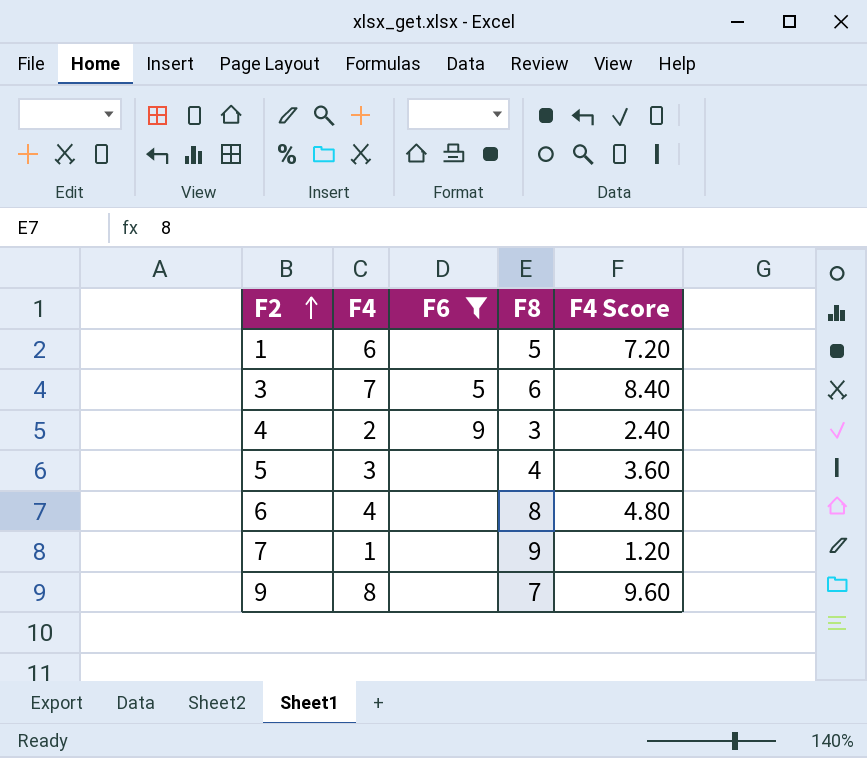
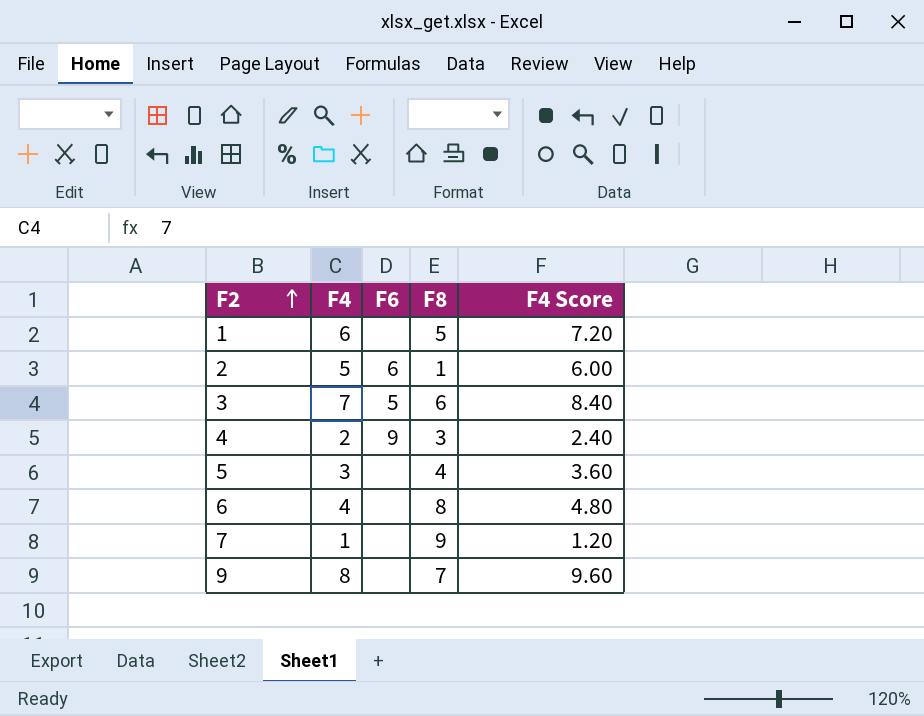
filter: F6 != 6 -> none

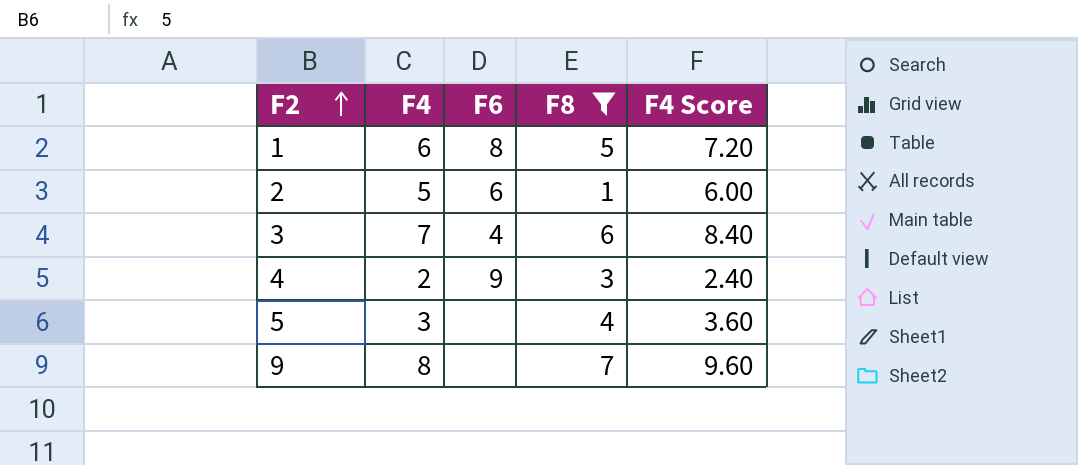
filter: none -> F8 <= 7
1 | F6: none -> 8
3 | F6: 5 -> 4

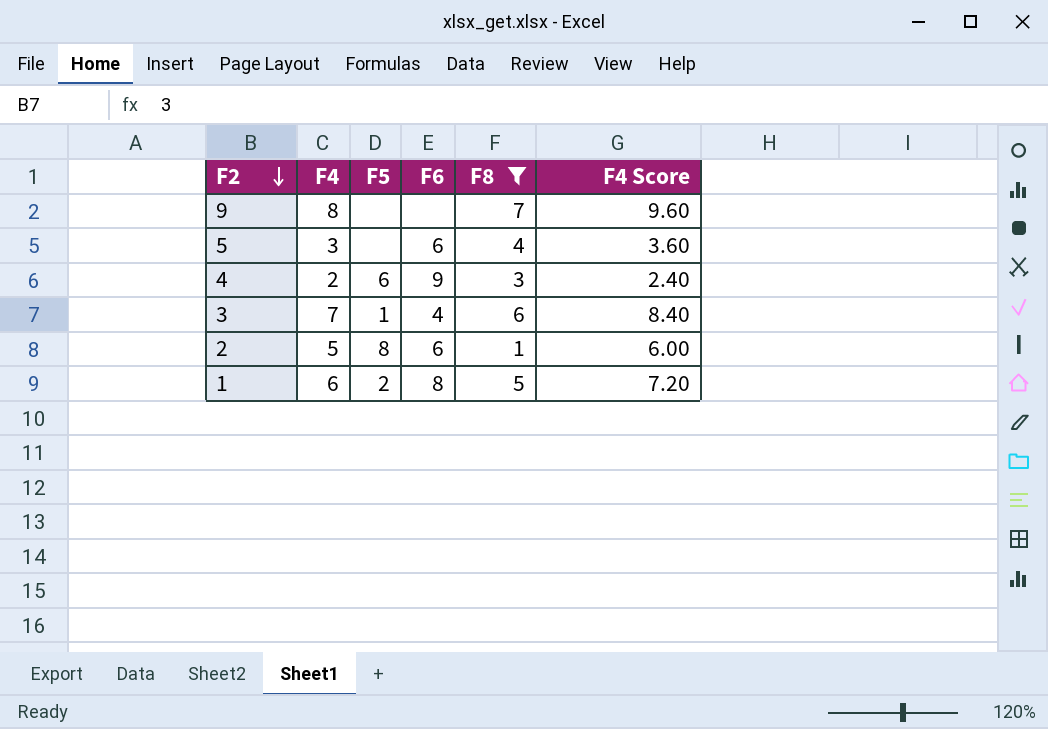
row order: F2 ascending -> F2 descending
column F5 | position: none -> 3
5 | F6: none -> 6

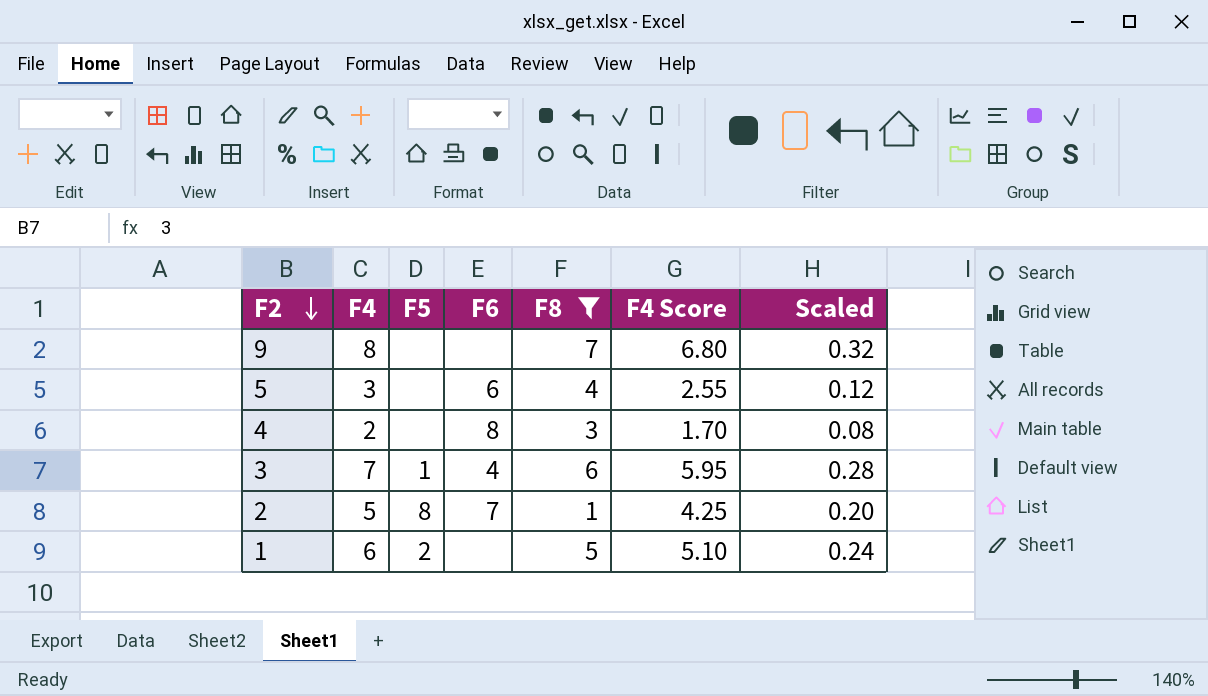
column F4 Score | formula: [F4] * 1.2 -> [F4] * 0.85
column Scaled | formula: none -> [F4] * 0.04
4 | F5: 6 -> none
4 | F6: 9 -> 8
2 | F6: 6 -> 7
1 | F6: 8 -> none

